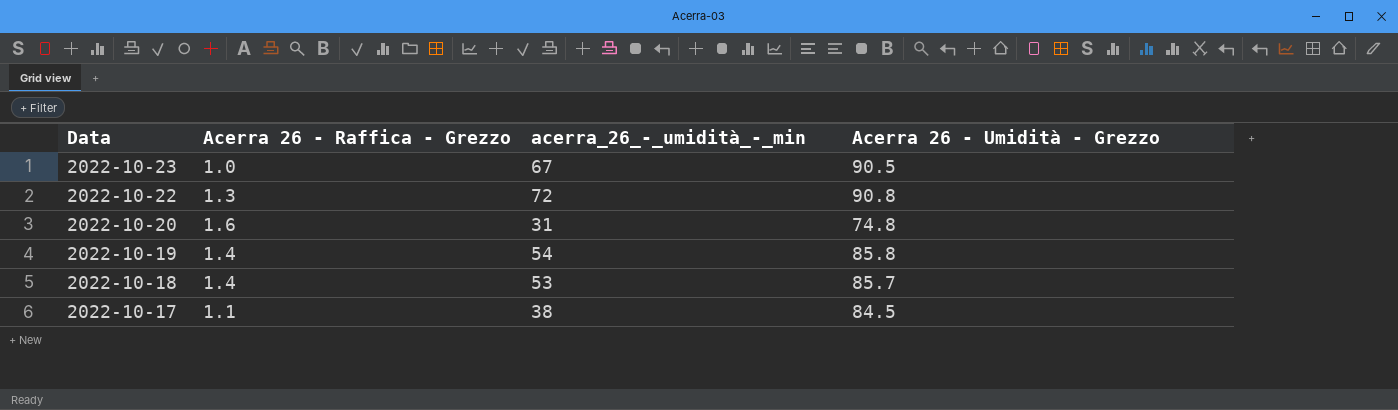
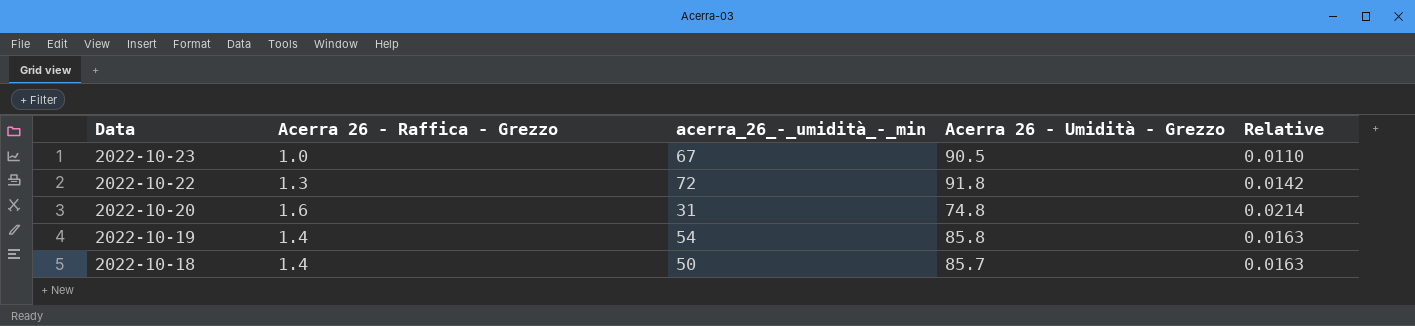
column Relative | formula: none -> [Acerra 26 - Raffica - Grezzo] / [Acerra 26 - Umidità - Grezzo]
row 2022-10-17: 1.1 | 38 | 84.5 -> none
2022-10-22 | Acerra 26 - Umidità - Grezzo: 90.8 -> 91.8
2022-10-18 | acerra_26_-_umidità_-_min: 53 -> 50

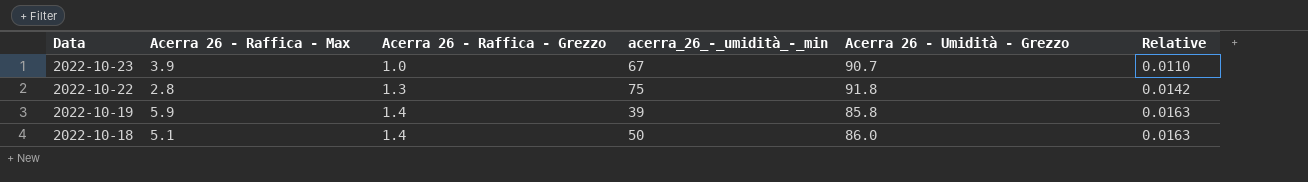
column Acerra 26 - Raffica - Max | position: none -> 2
row 2022-10-20: 1.6 | 31 | 74.8 | 0.0214 -> none
2022-10-23 | Acerra 26 - Umidità - Grezzo: 90.5 -> 90.7
2022-10-22 | acerra_26_-_umidità_-_min: 72 -> 75
2022-10-19 | acerra_26_-_umidità_-_min: 54 -> 39
2022-10-18 | Acerra 26 - Umidità - Grezzo: 85.7 -> 86.0

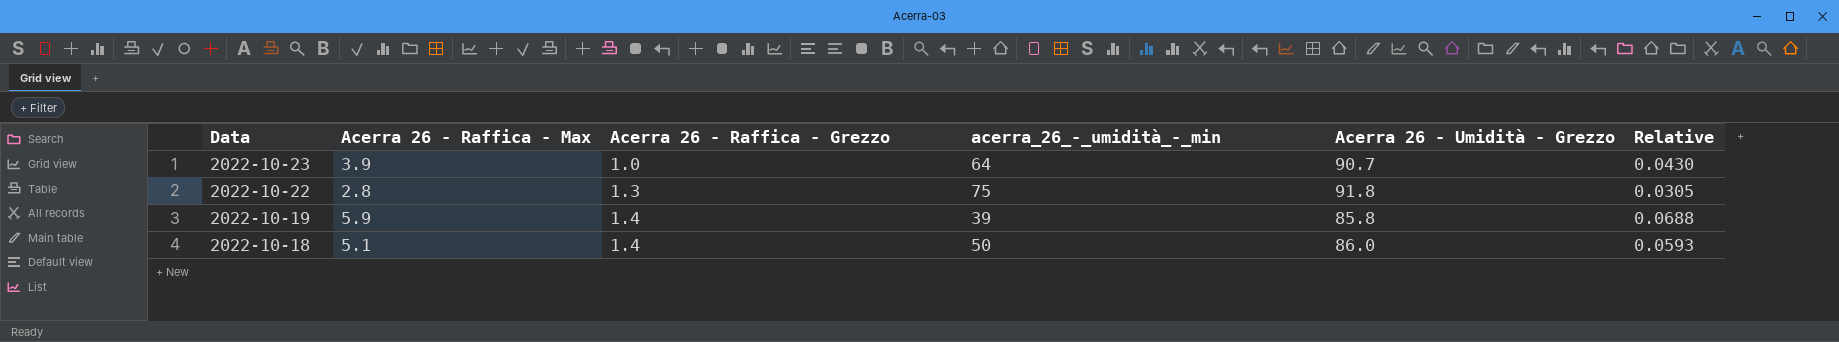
column Relative | formula: [Acerra 26 - Raffica - Grezzo] / [Acerra 26 - Umidità - Grezzo] -> [Acerra 26 - Raffica - Max] / [Acerra 26 - Umidità - Grezzo]
2022-10-23 | acerra_26_-_umidità_-_min: 67 -> 64

